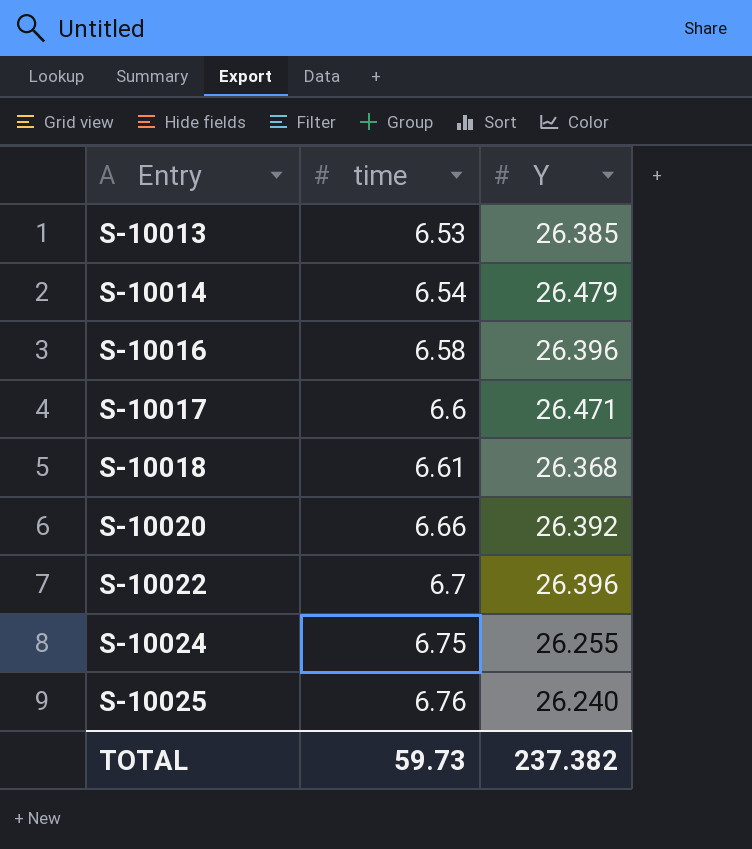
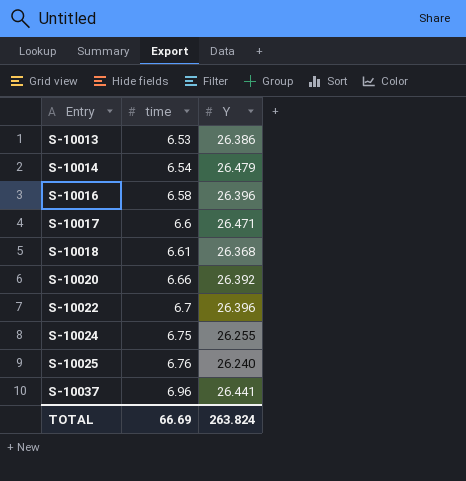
S-10013 | Y: 26.385 -> 26.386
row S-10037: none -> 6.96 | 26.441
TOTAL | time: 59.73 -> 66.69
TOTAL | Y: 237.382 -> 263.824

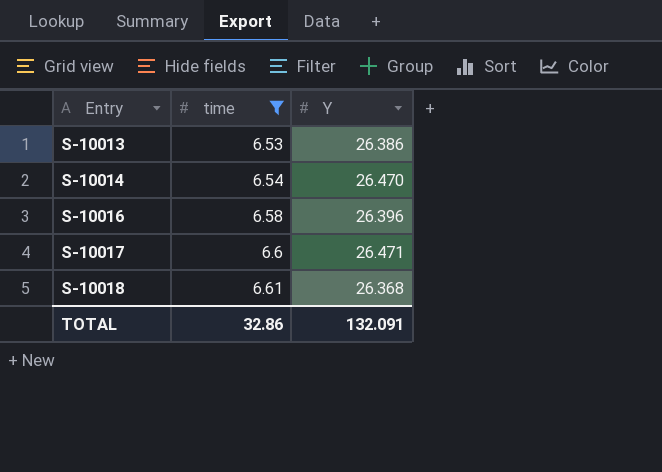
filter: none -> time <= 6.61
S-10014 | Y: 26.479 -> 26.470
TOTAL | time: 66.69 -> 32.86
TOTAL | Y: 263.824 -> 132.091

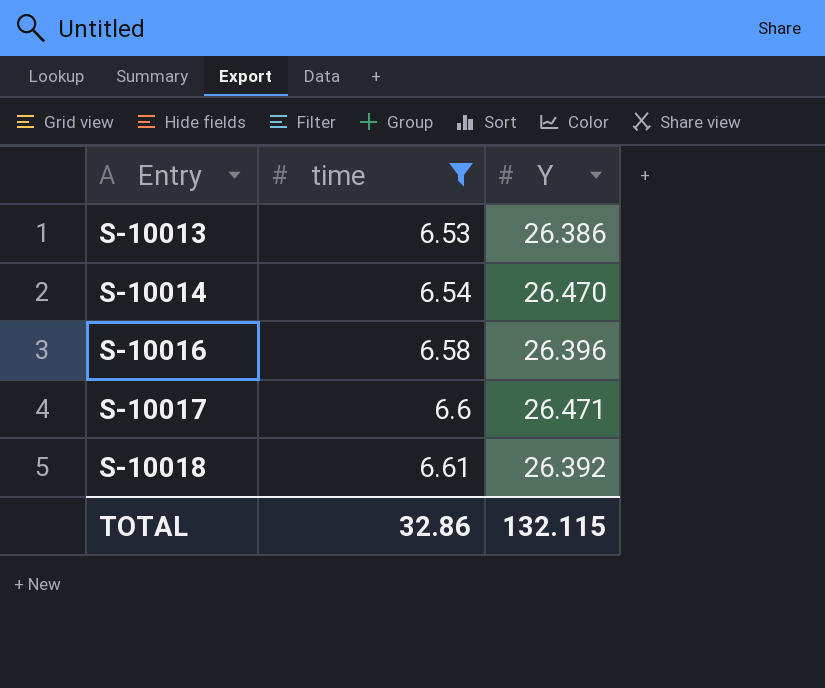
S-10018 | Y: 26.368 -> 26.392
TOTAL | Y: 132.091 -> 132.115

